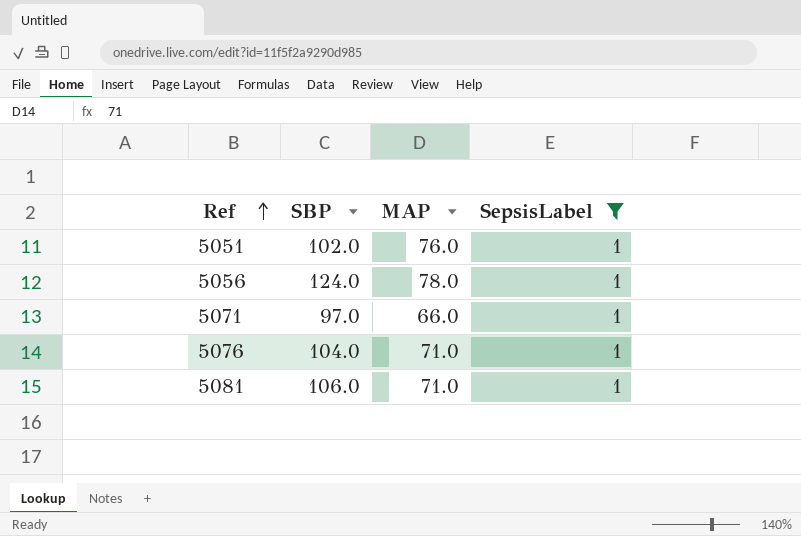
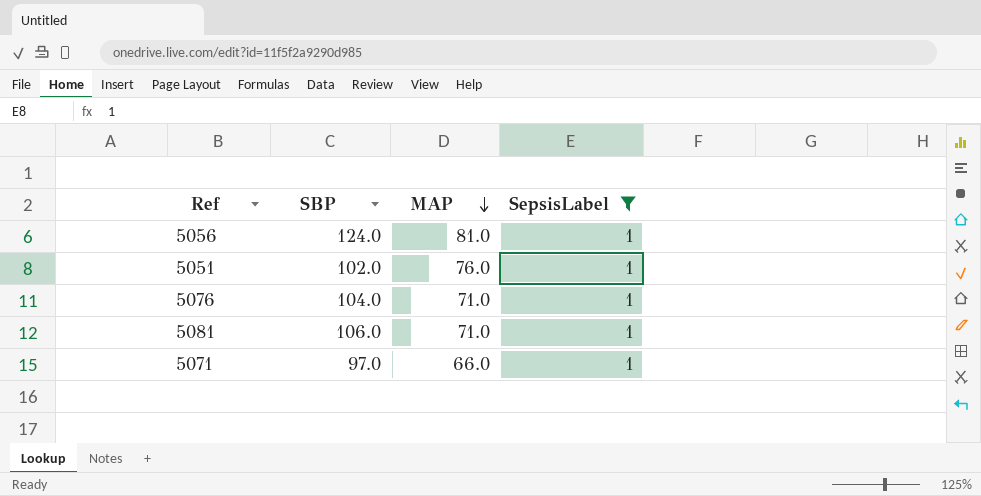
row order: Ref ascending -> MAP descending
5056 | MAP: 78.0 -> 81.0

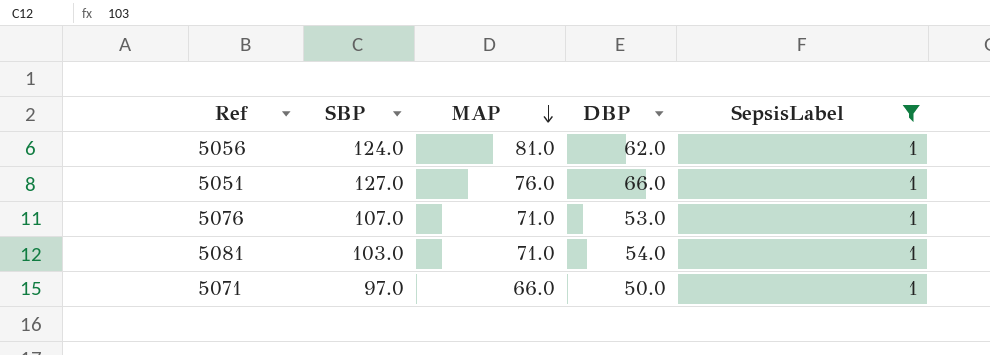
column DBP | position: none -> 4
5051 | SBP: 102.0 -> 127.0
5076 | SBP: 104.0 -> 107.0
5081 | SBP: 106.0 -> 103.0

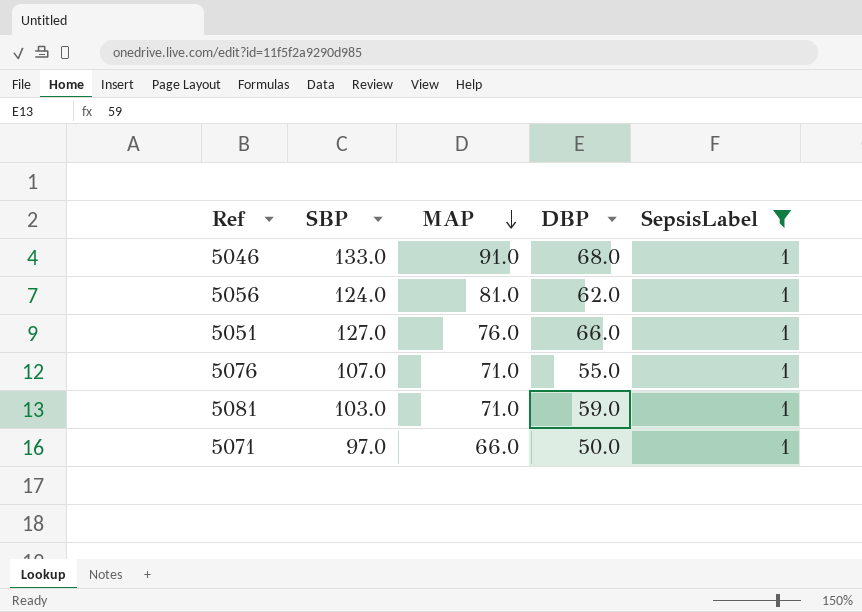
row 5046: none -> 133.0 | 91.0 | 68.0 | 1
5076 | DBP: 53.0 -> 55.0
5081 | DBP: 54.0 -> 59.0

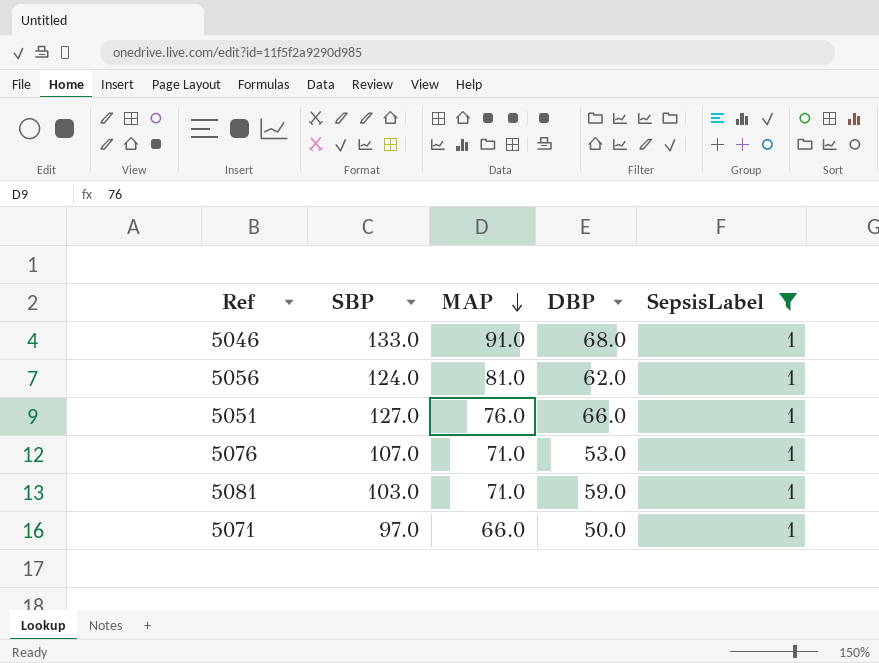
5076 | DBP: 55.0 -> 53.0

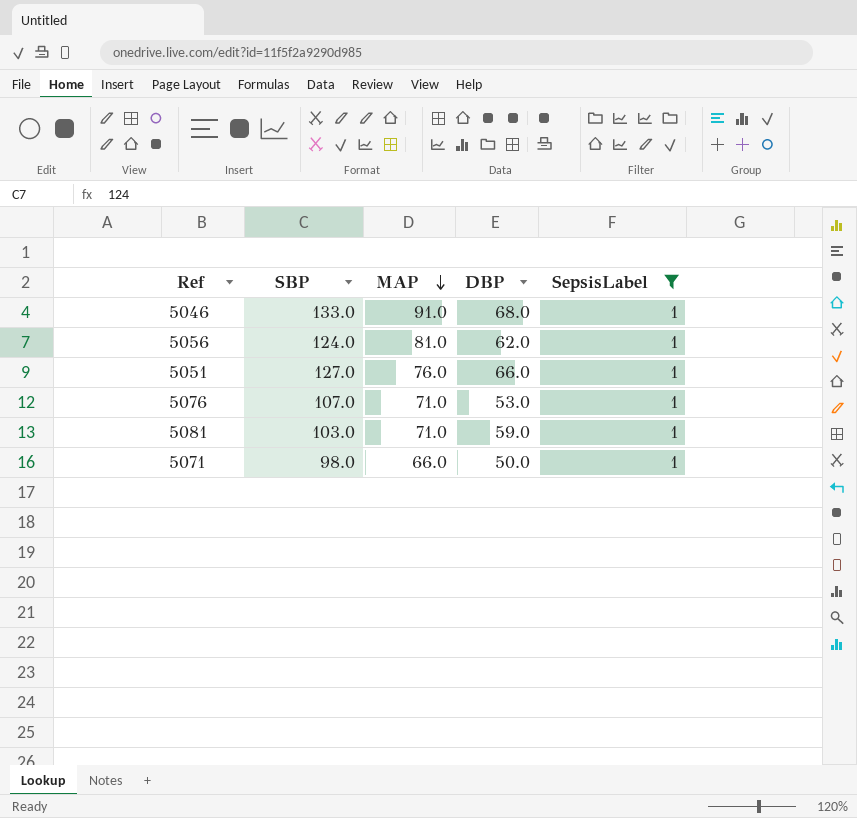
5071 | SBP: 97.0 -> 98.0

